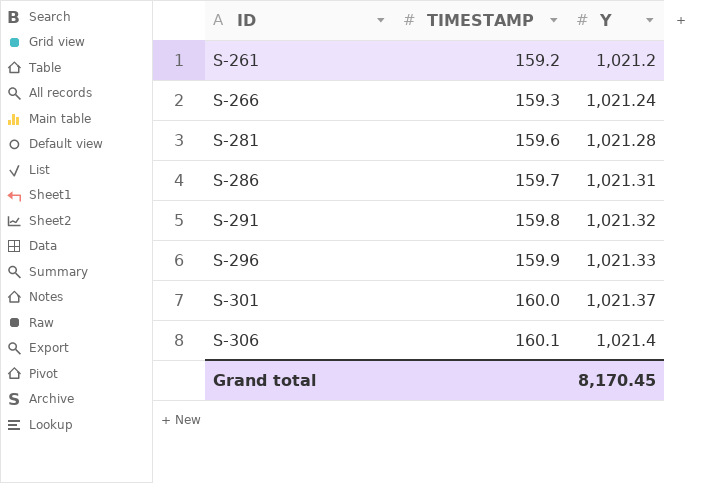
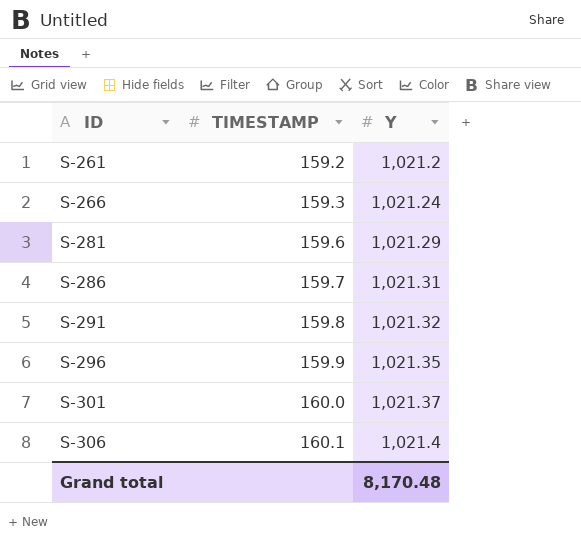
S-281 | Y: 1,021.28 -> 1,021.29
S-296 | Y: 1,021.33 -> 1,021.35
Grand total | Y: 8,170.45 -> 8,170.48

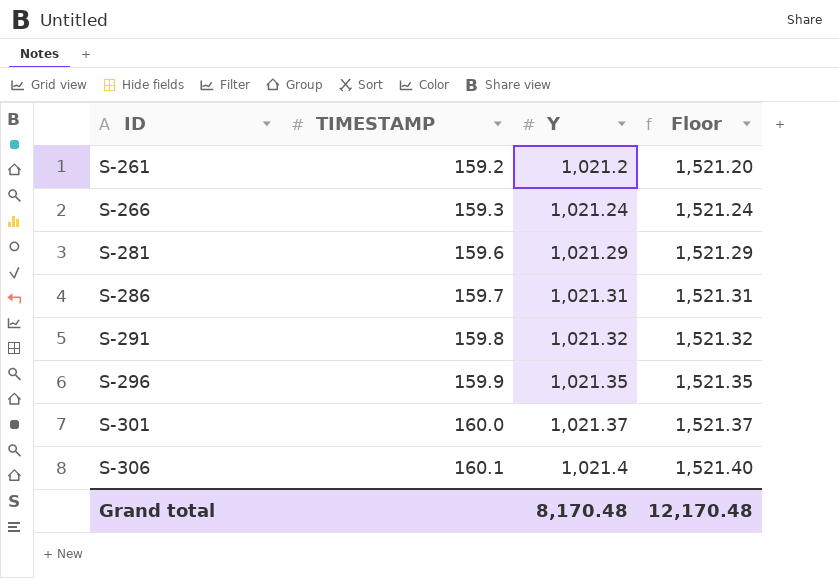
column Floor | formula: none -> [Y] + 500

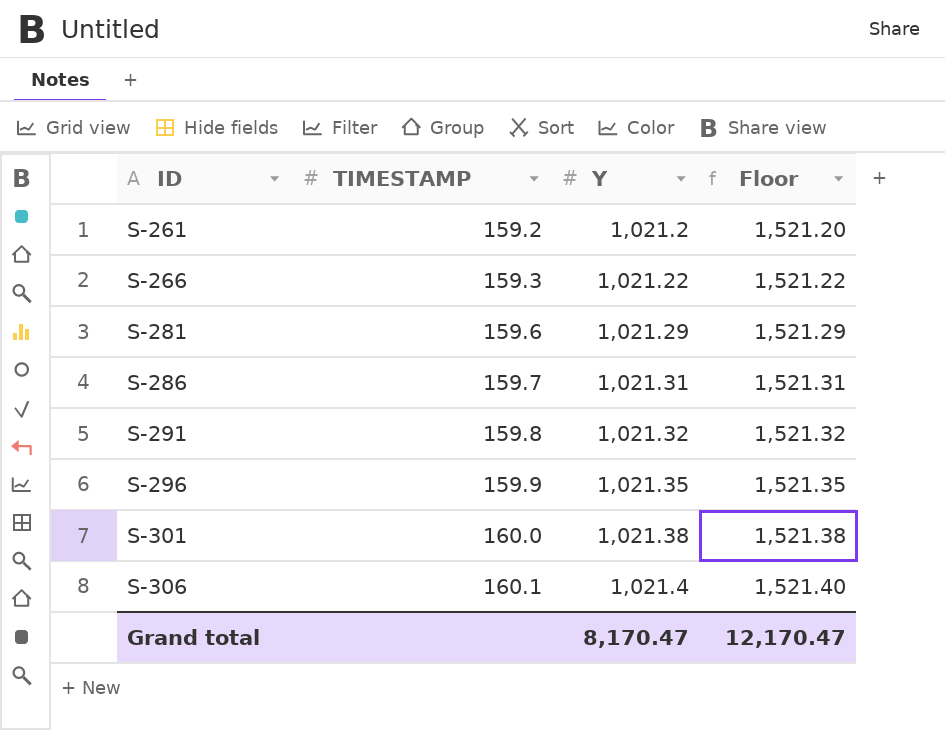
S-266 | Y: 1,021.24 -> 1,021.22
S-266 | Floor: 1,521.24 -> 1,521.22
S-301 | Y: 1,021.37 -> 1,021.38
S-301 | Floor: 1,521.37 -> 1,521.38
Grand total | Y: 8,170.48 -> 8,170.47
Grand total | Floor: 12,170.48 -> 12,170.47

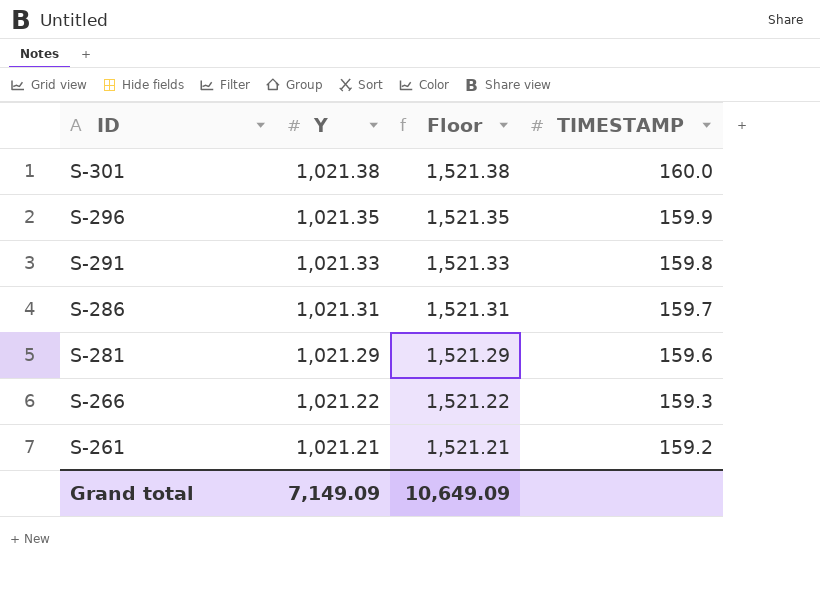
row order: ID ascending -> ID descending
column TIMESTAMP | position: 2 -> 4
row S-306: 160.1 | 1,021.4 | 1,521.40 -> none
S-291 | Y: 1,021.32 -> 1,021.33
S-291 | Floor: 1,521.32 -> 1,521.33
S-261 | Y: 1,021.2 -> 1,021.21
S-261 | Floor: 1,521.20 -> 1,521.21
Grand total | Y: 8,170.47 -> 7,149.09
Grand total | Floor: 12,170.47 -> 10,649.09

